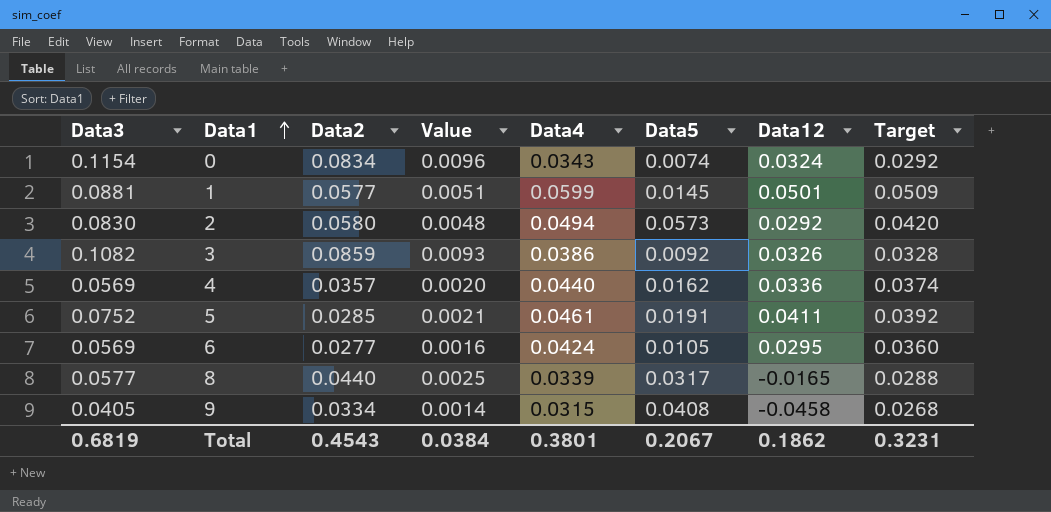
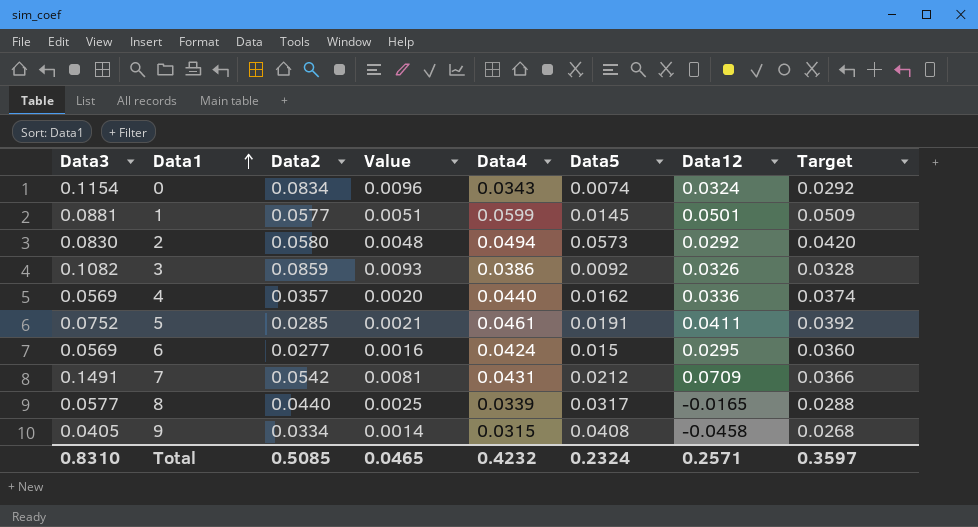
6 | Data5: 0.0105 -> 0.015
row 7: none -> 0.1491 | 0.0542 | 0.0081 | 0.0431 | 0.0212 | 0.0709 | 0.0366
Total | Data3: 0.6819 -> 0.8310
Total | Data2: 0.4543 -> 0.5085
Total | Value: 0.0384 -> 0.0465
Total | Data4: 0.3801 -> 0.4232
Total | Data5: 0.2067 -> 0.2324
Total | Data12: 0.1862 -> 0.2571
Total | Target: 0.3231 -> 0.3597

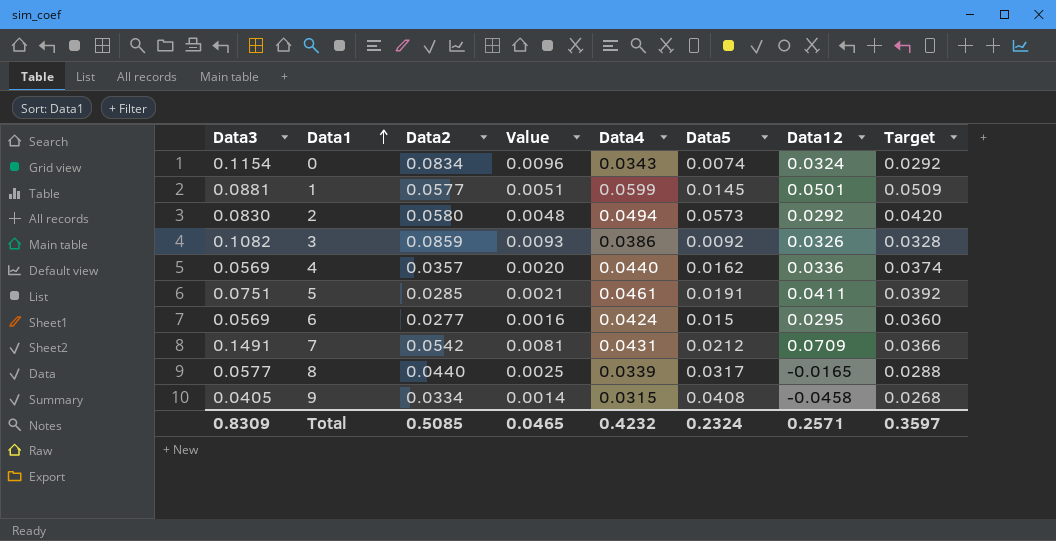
5 | Data3: 0.0752 -> 0.0751
Total | Data3: 0.8310 -> 0.8309

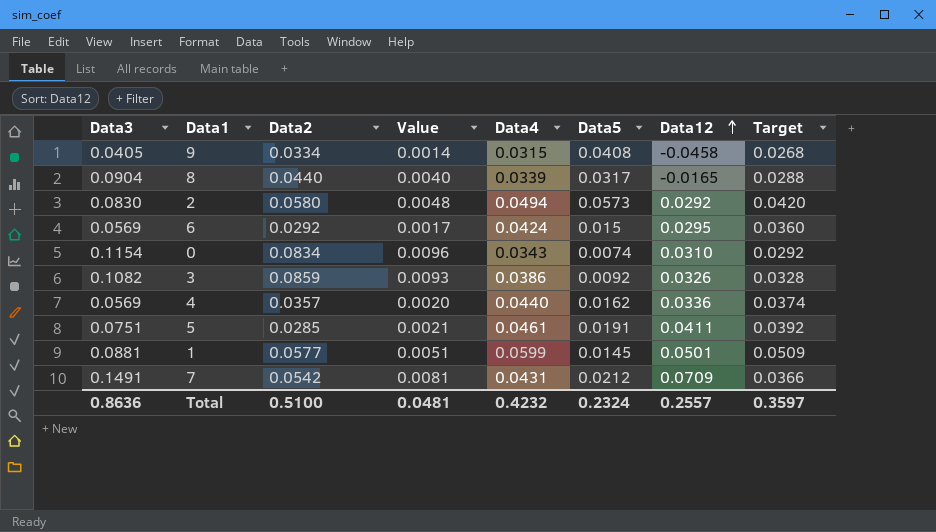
row order: Data1 ascending -> Data12 ascending
8 | Data3: 0.0577 -> 0.0904
8 | Value: 0.0025 -> 0.0040
6 | Data2: 0.0277 -> 0.0292
6 | Value: 0.0016 -> 0.0017
0 | Data12: 0.0324 -> 0.0310
Total | Data3: 0.8309 -> 0.8636
Total | Data2: 0.5085 -> 0.5100
Total | Value: 0.0465 -> 0.0481
Total | Data12: 0.2571 -> 0.2557

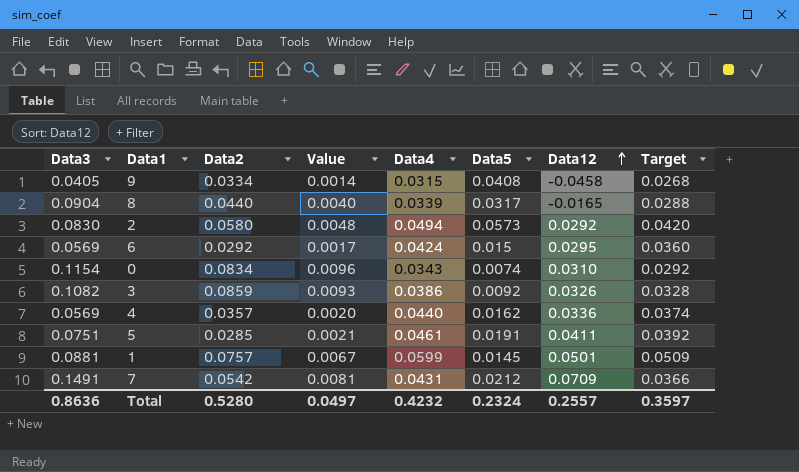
1 | Data2: 0.0577 -> 0.0757
1 | Value: 0.0051 -> 0.0067
Total | Data2: 0.5100 -> 0.5280
Total | Value: 0.0481 -> 0.0497

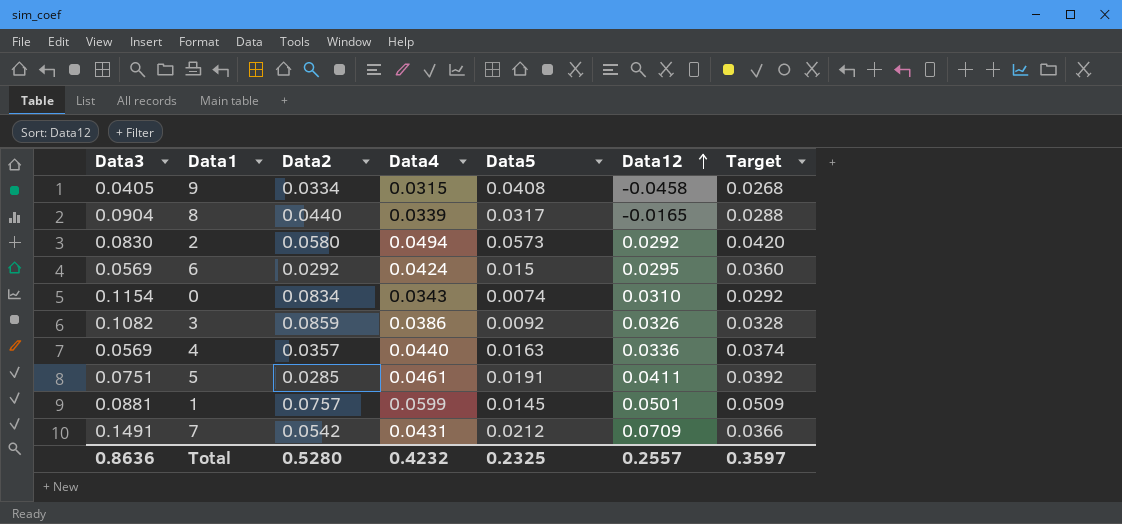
column Value | formula: [Data3] * [Data2] -> none
4 | Data5: 0.0162 -> 0.0163
Total | Data5: 0.2324 -> 0.2325

